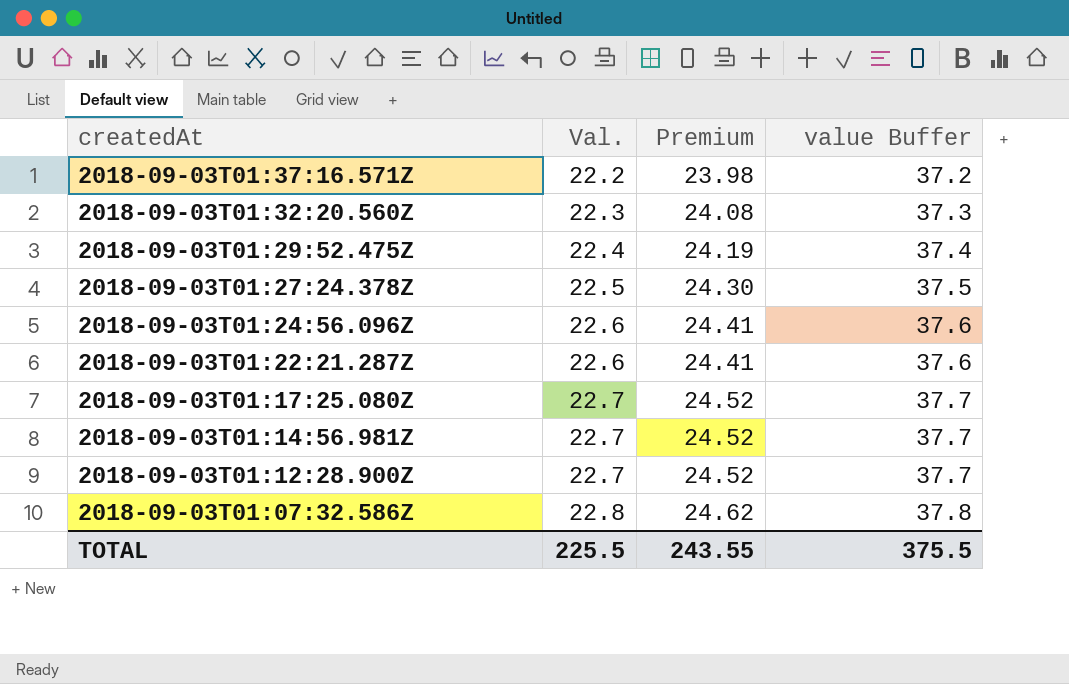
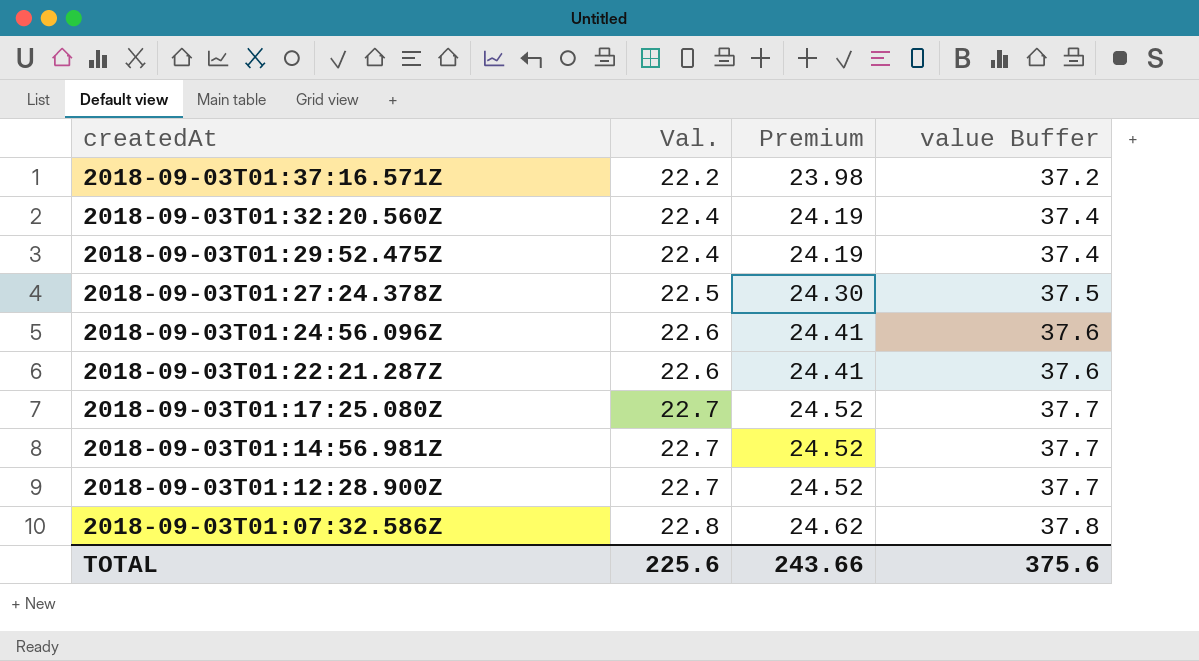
2018-09-03T01:32:20.560Z | Val.: 22.3 -> 22.4
2018-09-03T01:32:20.560Z | Premium: 24.08 -> 24.19
2018-09-03T01:32:20.560Z | value Buffer: 37.3 -> 37.4
TOTAL | Val.: 225.5 -> 225.6
TOTAL | Premium: 243.55 -> 243.66
TOTAL | value Buffer: 375.5 -> 375.6

